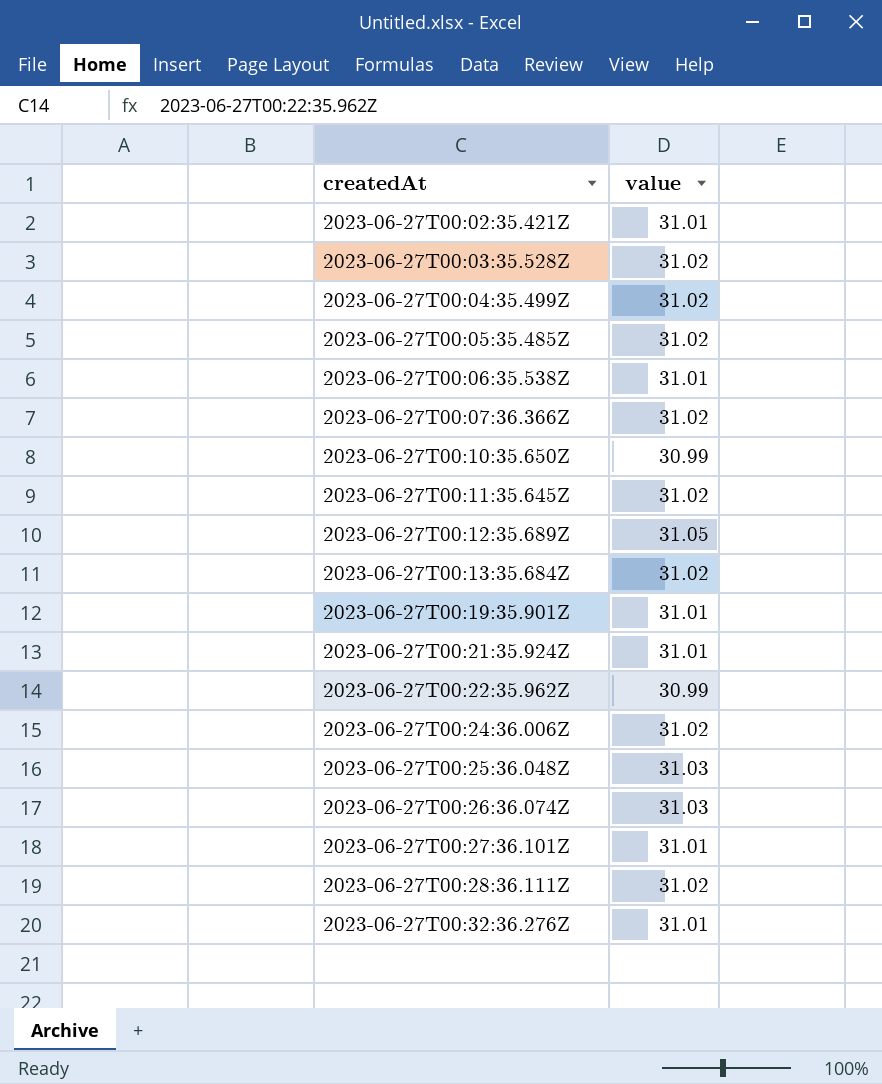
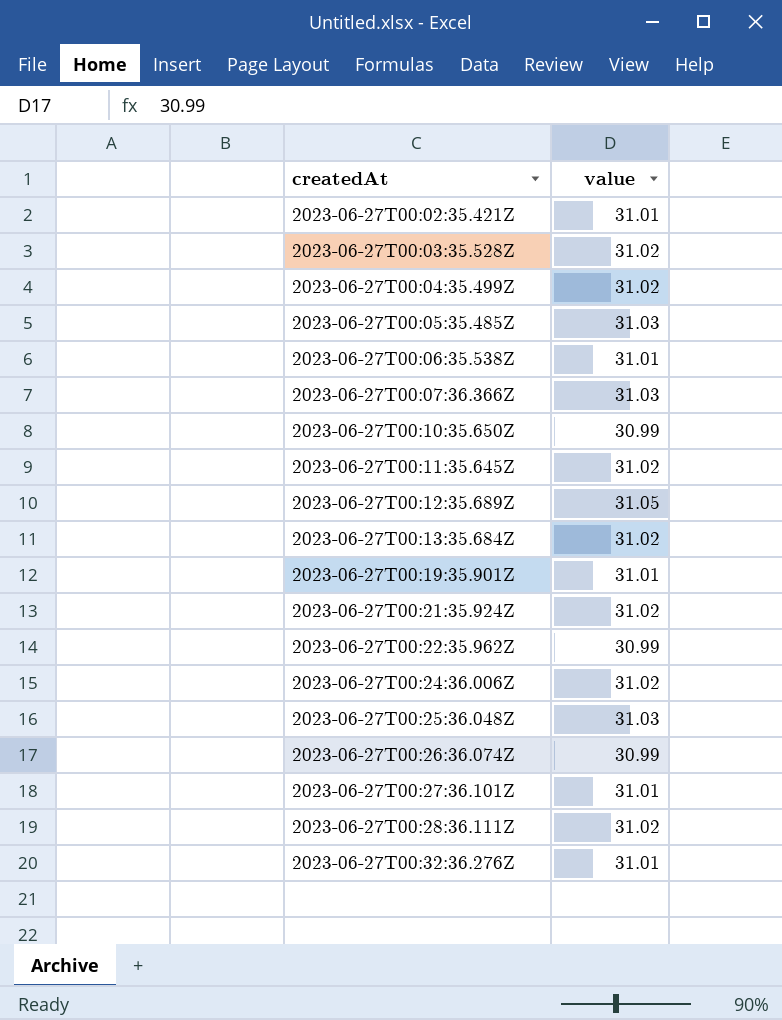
2023-06-27T00:05:35.485Z | value: 31.02 -> 31.03
2023-06-27T00:07:36.366Z | value: 31.02 -> 31.03
2023-06-27T00:21:35.924Z | value: 31.01 -> 31.02
2023-06-27T00:26:36.074Z | value: 31.03 -> 30.99

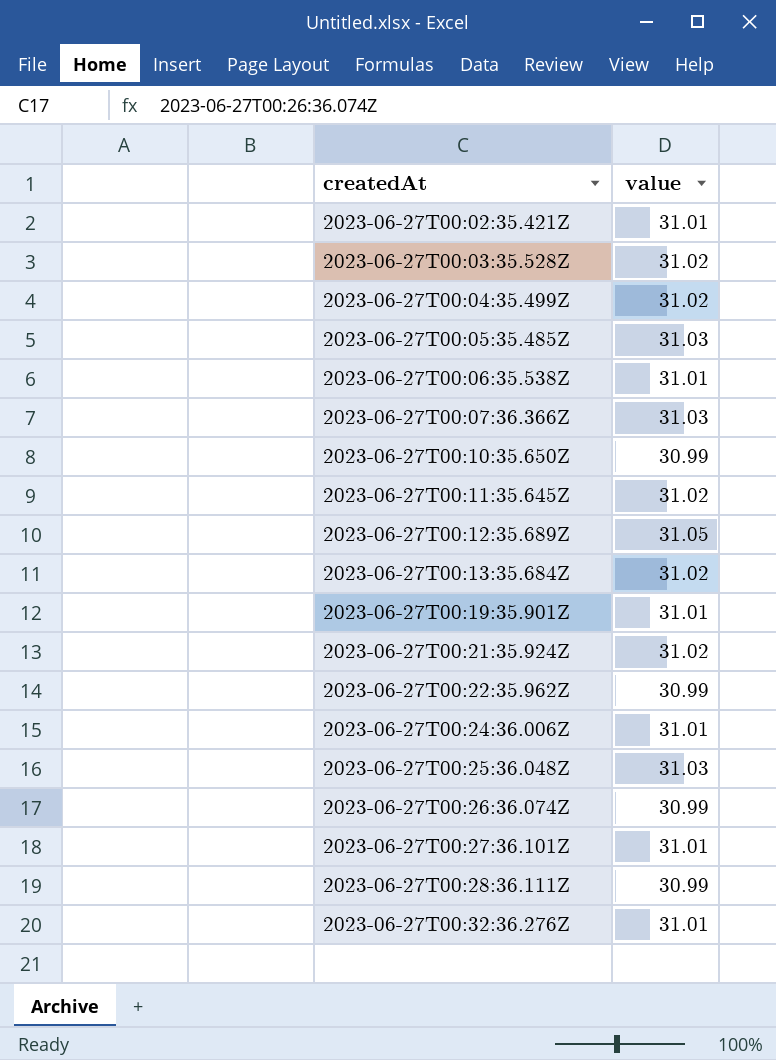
2023-06-27T00:24:36.006Z | value: 31.02 -> 31.01
2023-06-27T00:28:36.111Z | value: 31.02 -> 30.99

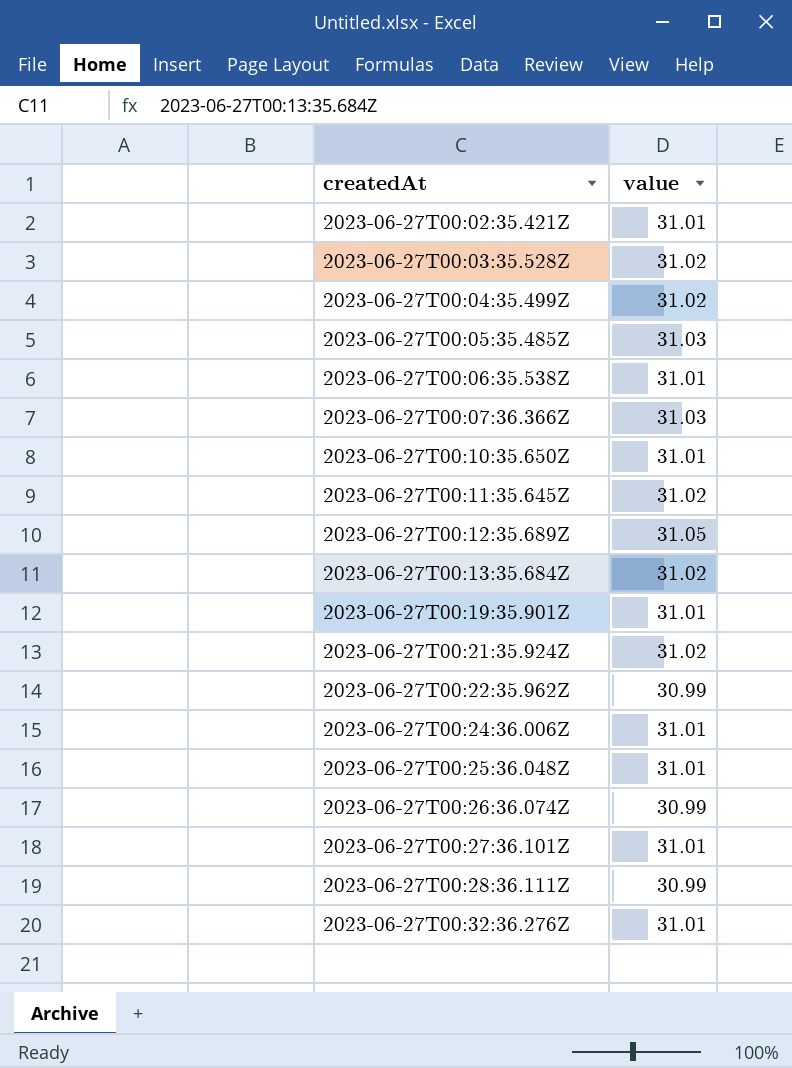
2023-06-27T00:10:35.650Z | value: 30.99 -> 31.01
2023-06-27T00:25:36.048Z | value: 31.03 -> 31.01

